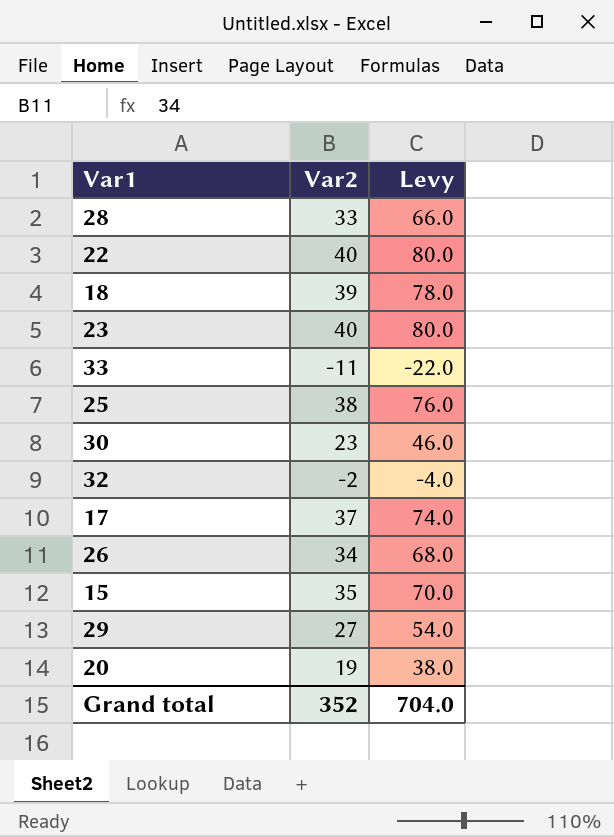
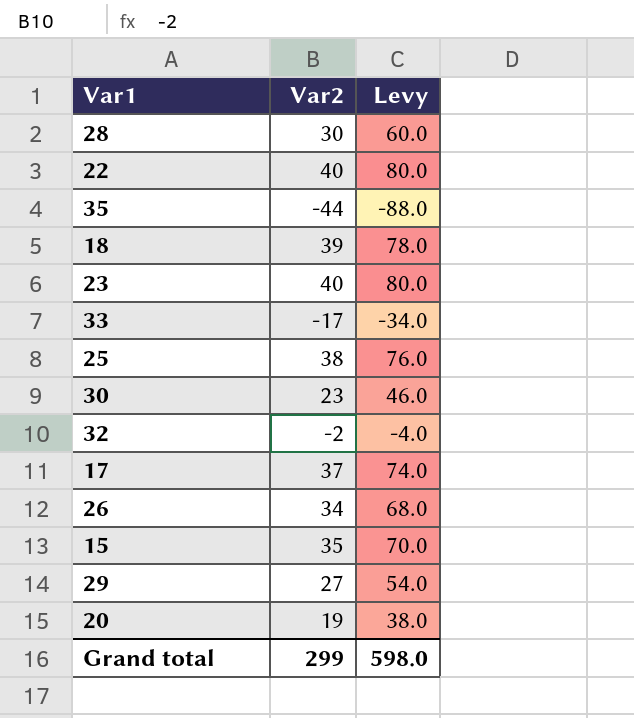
28 | Var2: 33 -> 30
28 | Levy: 66.0 -> 60.0
row 35: none -> -44 | -88.0
33 | Var2: -11 -> -17
33 | Levy: -22.0 -> -34.0
Grand total | Var2: 352 -> 299
Grand total | Levy: 704.0 -> 598.0

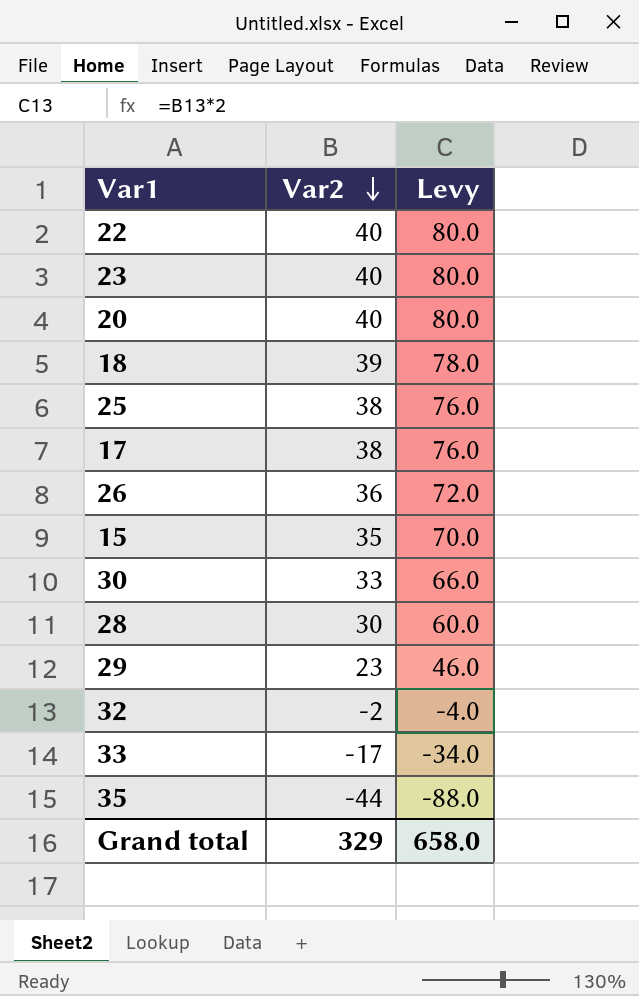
row order: none -> Var2 descending
20 | Var2: 19 -> 40
20 | Levy: 38.0 -> 80.0
17 | Var2: 37 -> 38
17 | Levy: 74.0 -> 76.0
26 | Var2: 34 -> 36
26 | Levy: 68.0 -> 72.0
30 | Var2: 23 -> 33
30 | Levy: 46.0 -> 66.0
29 | Var2: 27 -> 23
29 | Levy: 54.0 -> 46.0
Grand total | Var2: 299 -> 329
Grand total | Levy: 598.0 -> 658.0

